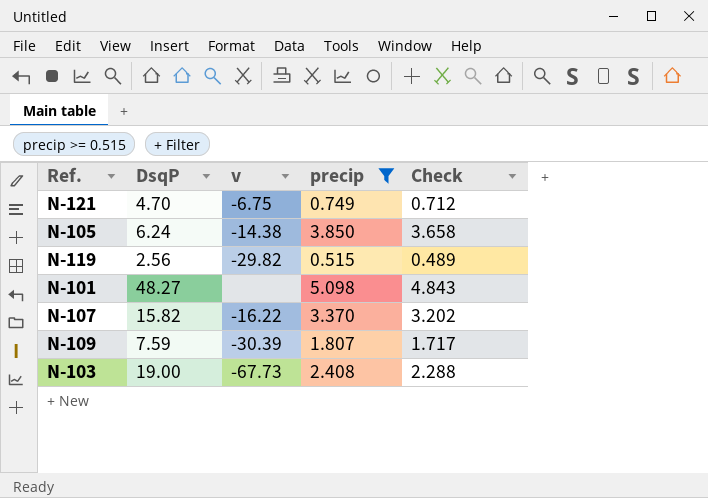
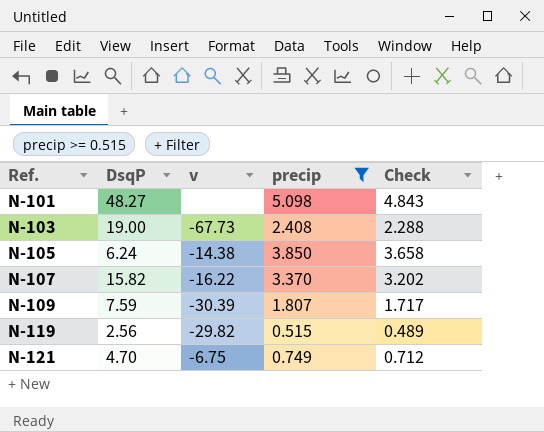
row order: none -> Ref. ascending

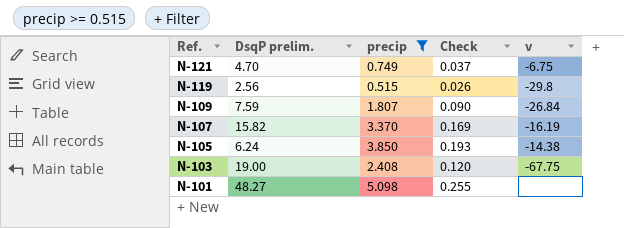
row order: Ref. ascending -> Ref. descending
column name: DsqP -> DsqP prelim.
column Check | formula: [precip] * 0.95 -> [precip] * 0.05
column v | position: 3 -> 5
N-119 | v: -29.82 -> -29.8
N-109 | v: -30.39 -> -26.84
N-107 | v: -16.22 -> -16.19
N-103 | v: -67.73 -> -67.75

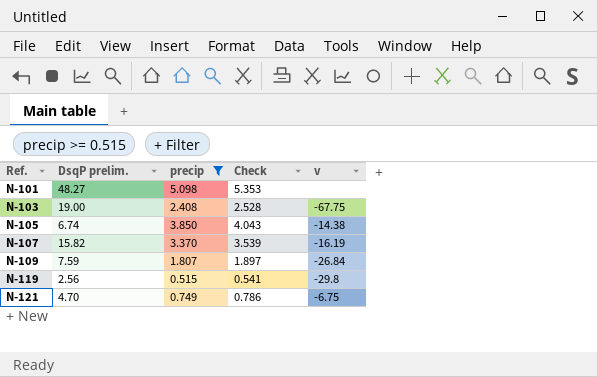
row order: Ref. descending -> Ref. ascending
column Check | formula: [precip] * 0.05 -> [precip] * 1.05
N-105 | DsqP prelim.: 6.24 -> 6.74

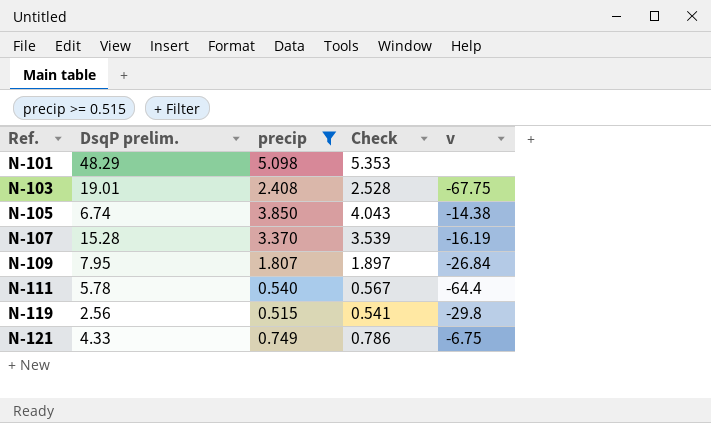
N-101 | DsqP prelim.: 48.27 -> 48.29
N-103 | DsqP prelim.: 19.00 -> 19.01
N-107 | DsqP prelim.: 15.82 -> 15.28
N-109 | DsqP prelim.: 7.59 -> 7.95
row N-111: none -> 5.78 | 0.540 | 0.567 | -64.4
N-121 | DsqP prelim.: 4.70 -> 4.33

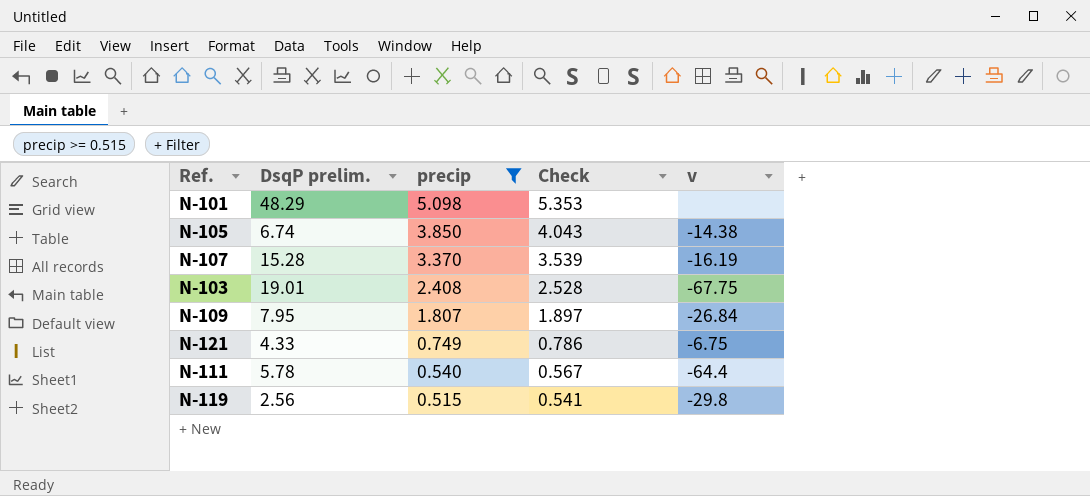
row order: Ref. ascending -> precip descending

